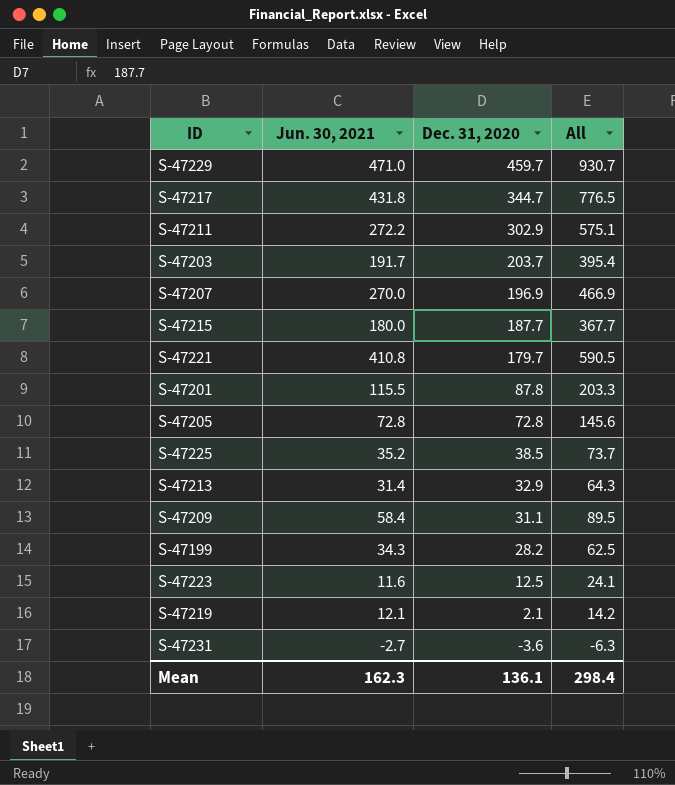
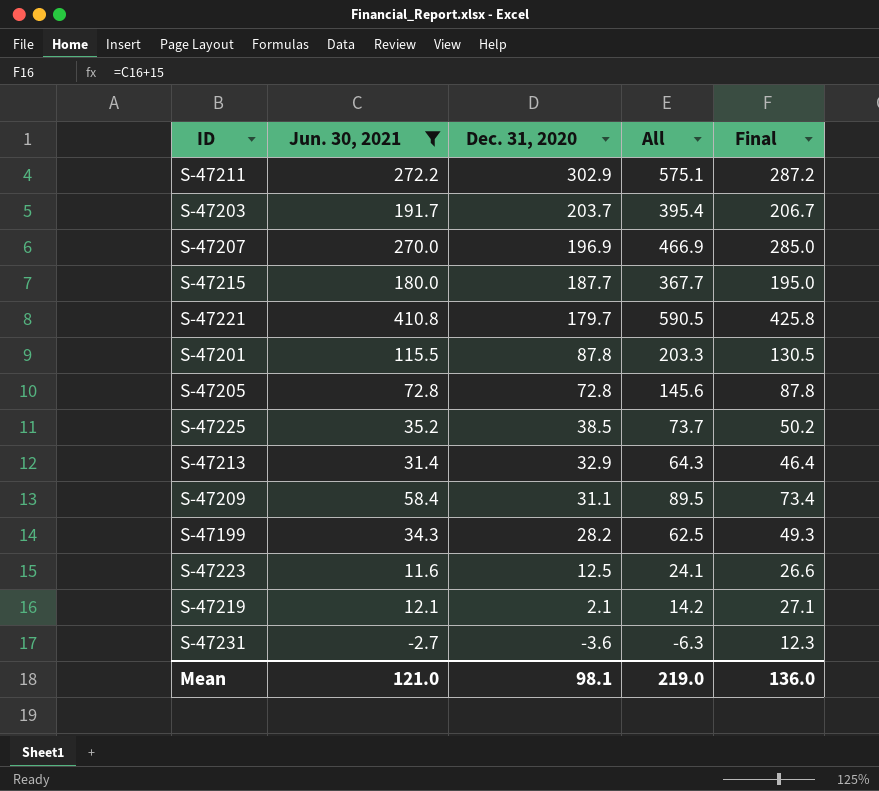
filter: none -> Jun. 30, 2021 <= 410.8
column Final | formula: none -> [Jun. 30, 2021] + 15
Mean | Jun. 30, 2021: 162.3 -> 121.0
Mean | Dec. 31, 2020: 136.1 -> 98.1
Mean | All: 298.4 -> 219.0

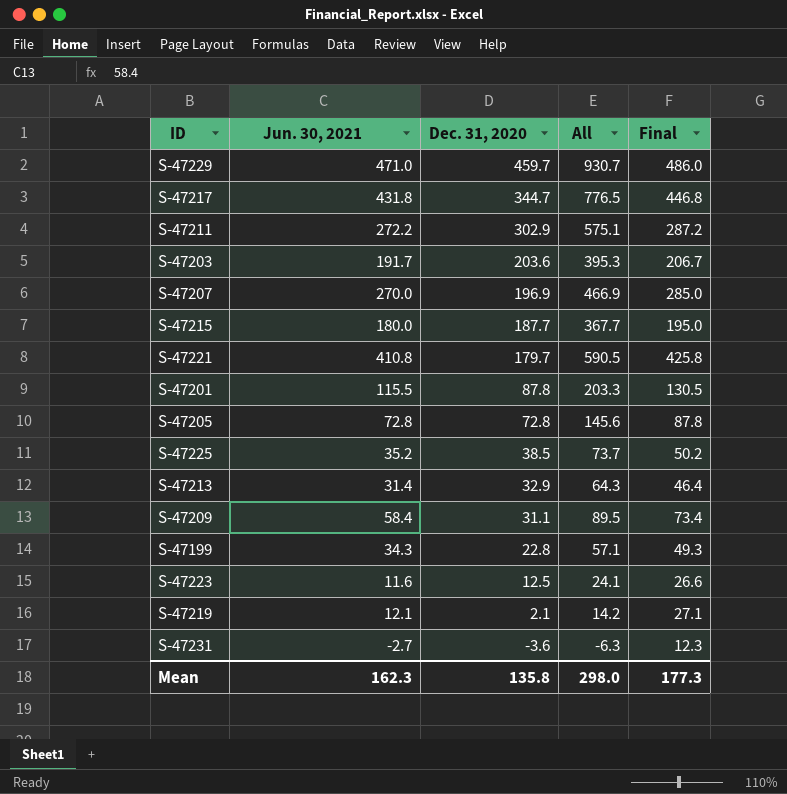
filter: Jun. 30, 2021 <= 410.8 -> none
S-47203 | Dec. 31, 2020: 203.7 -> 203.6
S-47203 | All: 395.4 -> 395.3
S-47199 | Dec. 31, 2020: 28.2 -> 22.8
S-47199 | All: 62.5 -> 57.1
Mean | Jun. 30, 2021: 121.0 -> 162.3
Mean | Dec. 31, 2020: 98.1 -> 135.8
Mean | All: 219.0 -> 298.0
Mean | Final: 136.0 -> 177.3

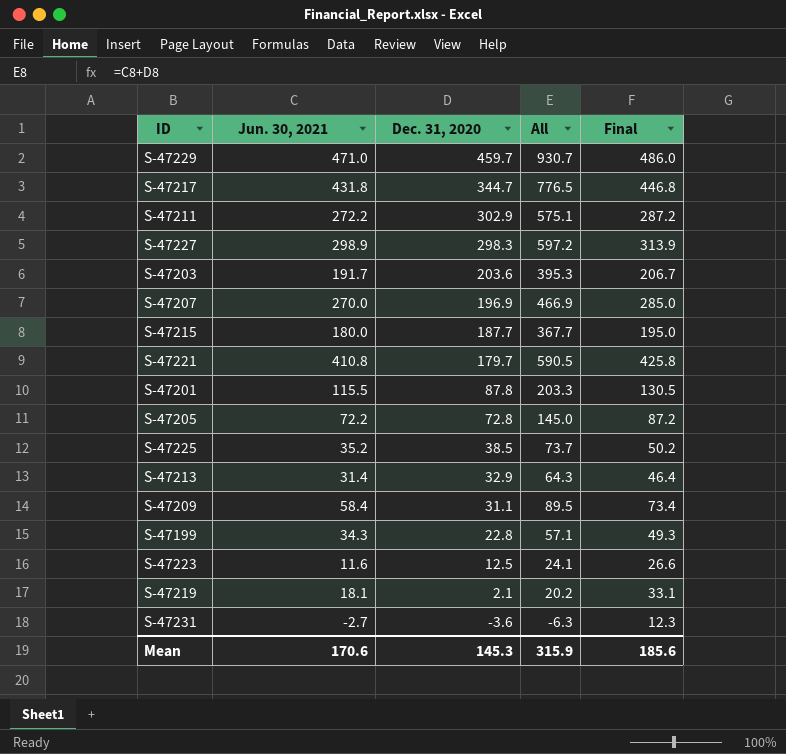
row S-47227: none -> 298.9 | 298.3 | 597.2 | 313.9
S-47205 | Jun. 30, 2021: 72.8 -> 72.2
S-47205 | All: 145.6 -> 145.0
S-47205 | Final: 87.8 -> 87.2
S-47219 | Jun. 30, 2021: 12.1 -> 18.1
S-47219 | All: 14.2 -> 20.2
S-47219 | Final: 27.1 -> 33.1
Mean | Jun. 30, 2021: 162.3 -> 170.6
Mean | Dec. 31, 2020: 135.8 -> 145.3
Mean | All: 298.0 -> 315.9
Mean | Final: 177.3 -> 185.6

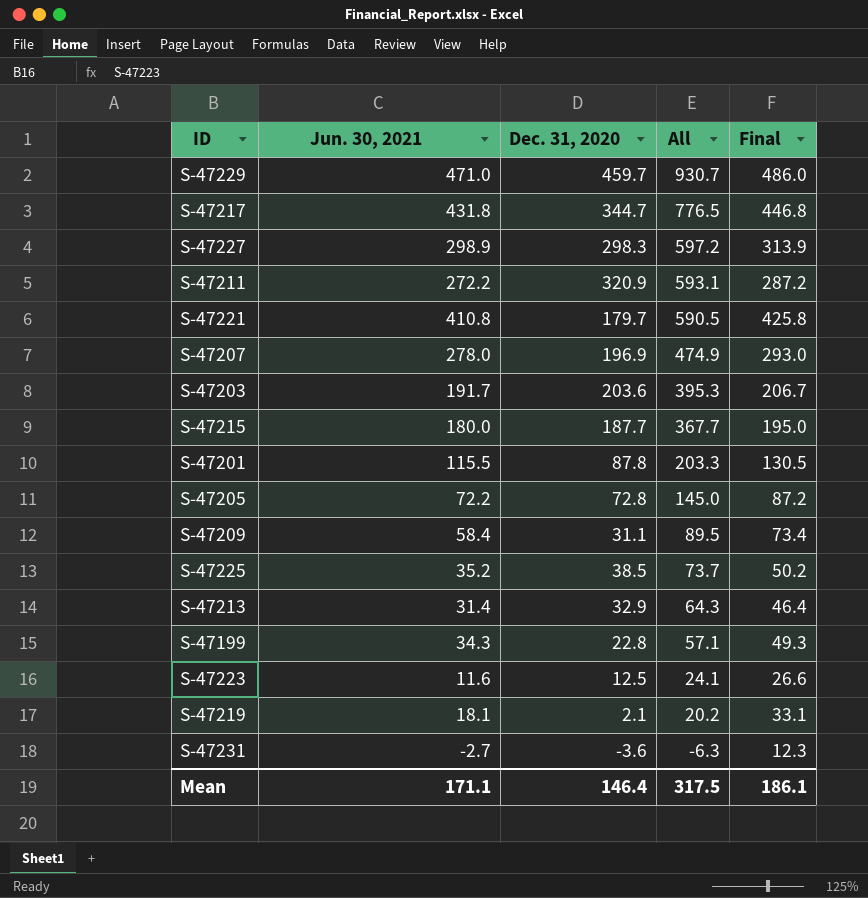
row order: Dec. 31, 2020 descending -> All descending
S-47211 | Dec. 31, 2020: 302.9 -> 320.9
S-47211 | All: 575.1 -> 593.1
S-47207 | Jun. 30, 2021: 270.0 -> 278.0
S-47207 | All: 466.9 -> 474.9
S-47207 | Final: 285.0 -> 293.0
Mean | Jun. 30, 2021: 170.6 -> 171.1
Mean | Dec. 31, 2020: 145.3 -> 146.4
Mean | All: 315.9 -> 317.5
Mean | Final: 185.6 -> 186.1

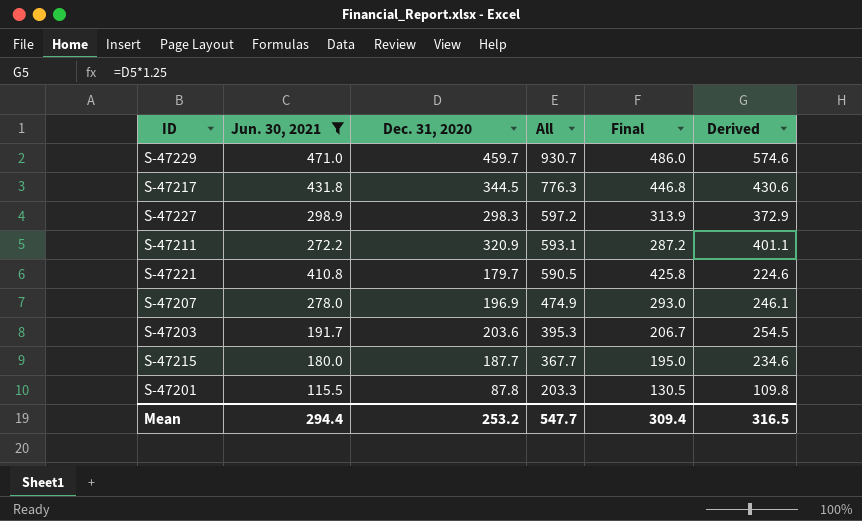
filter: none -> Jun. 30, 2021 >= 115.5
column Derived | formula: none -> [Dec. 31, 2020] * 1.25
S-47217 | Dec. 31, 2020: 344.7 -> 344.5
S-47217 | All: 776.5 -> 776.3
Mean | Jun. 30, 2021: 171.1 -> 294.4
Mean | Dec. 31, 2020: 146.4 -> 253.2
Mean | All: 317.5 -> 547.7
Mean | Final: 186.1 -> 309.4

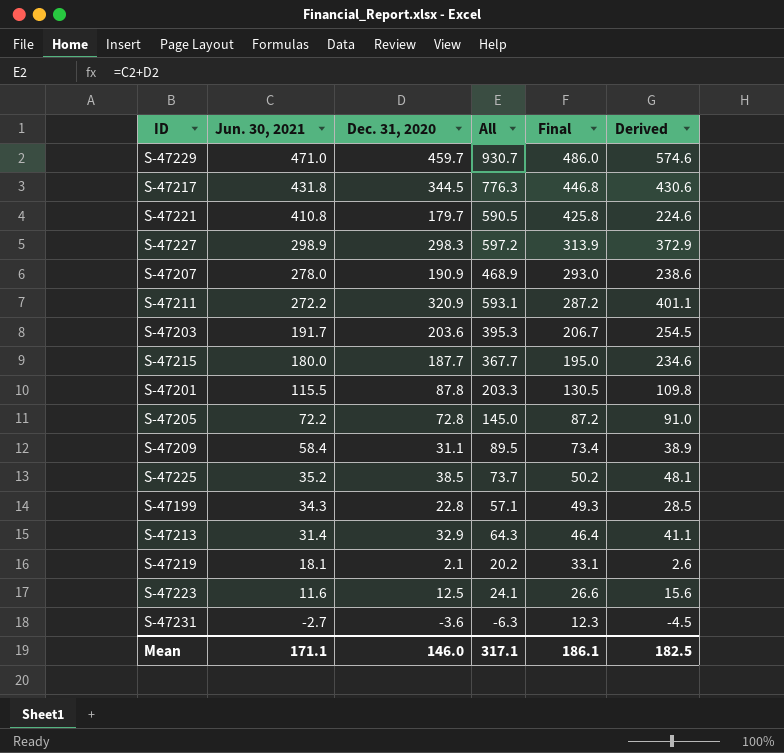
filter: Jun. 30, 2021 >= 115.5 -> none
row order: All descending -> Jun. 30, 2021 descending
S-47207 | Dec. 31, 2020: 196.9 -> 190.9
S-47207 | All: 474.9 -> 468.9
S-47207 | Derived: 246.1 -> 238.6
Mean | Jun. 30, 2021: 294.4 -> 171.1
Mean | Dec. 31, 2020: 253.2 -> 146.0
Mean | All: 547.7 -> 317.1
Mean | Final: 309.4 -> 186.1
Mean | Derived: 316.5 -> 182.5

